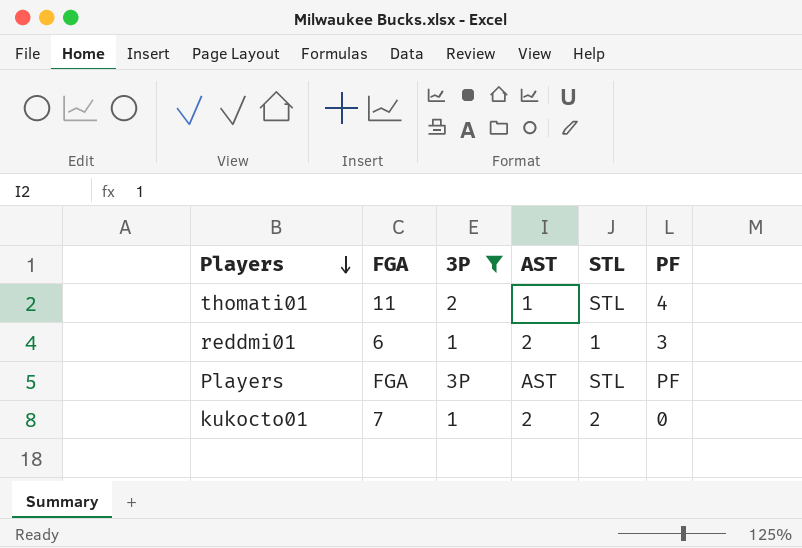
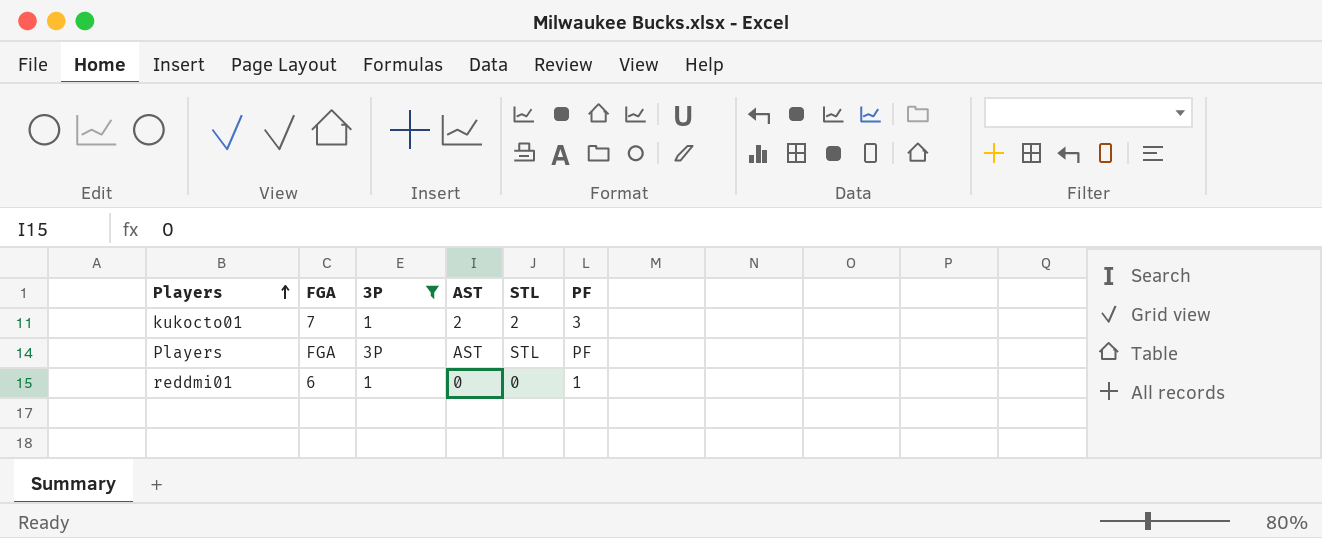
row order: Players descending -> Players ascending
row thomati01: 11 | 2 | 1 | STL | 4 -> none
kukocto01 | PF: 0 -> 3
reddmi01 | AST: 2 -> 0
reddmi01 | STL: 1 -> 0
reddmi01 | PF: 3 -> 1

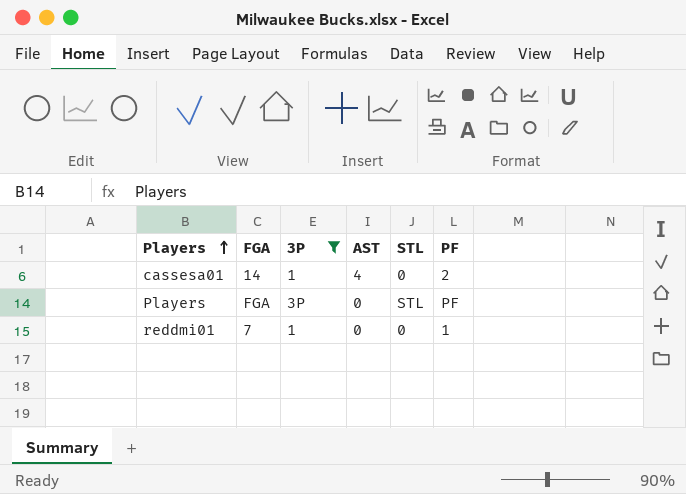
row kukocto01: 7 | 1 | 2 | 2 | 3 -> none
row cassesa01: none -> 14 | 1 | 4 | 0 | 2
Players | AST: AST -> 0
reddmi01 | FGA: 6 -> 7

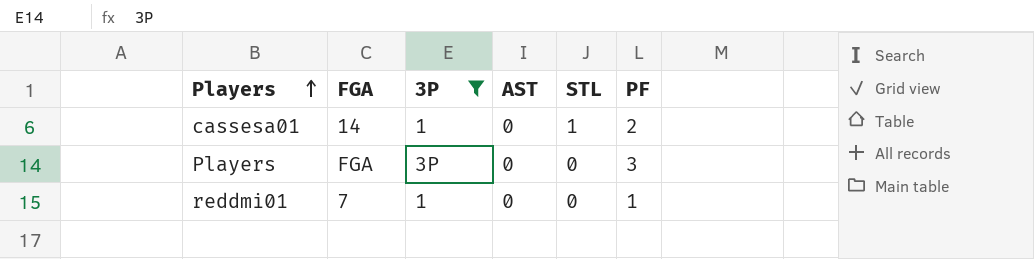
cassesa01 | AST: 4 -> 0
cassesa01 | STL: 0 -> 1
Players | STL: STL -> 0
Players | PF: PF -> 3

